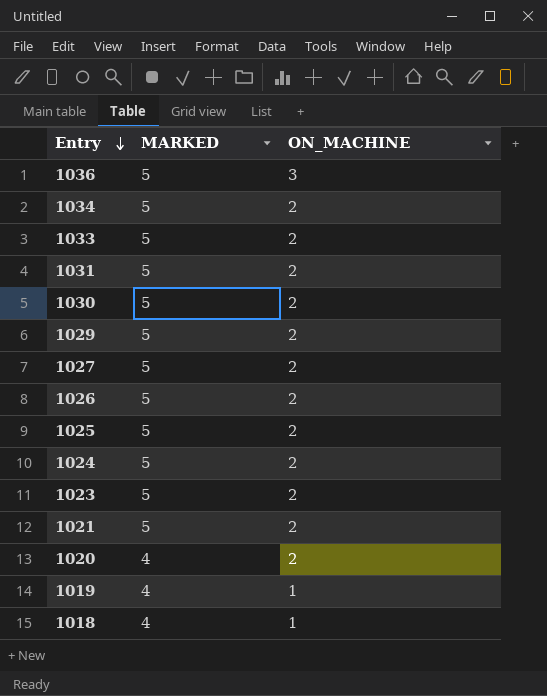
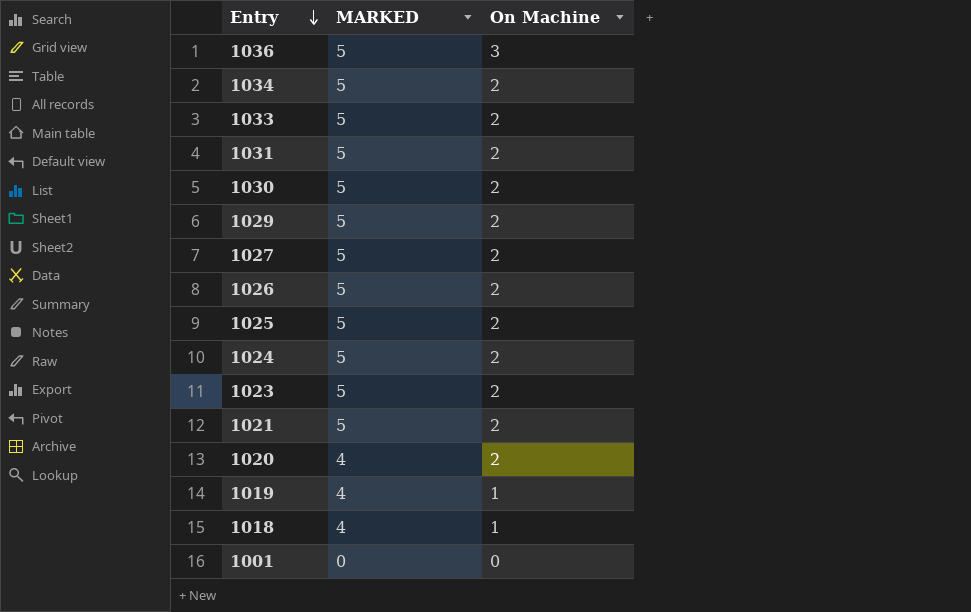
column name: ON_MACHINE -> On Machine
row 1001: none -> 0 | 0

